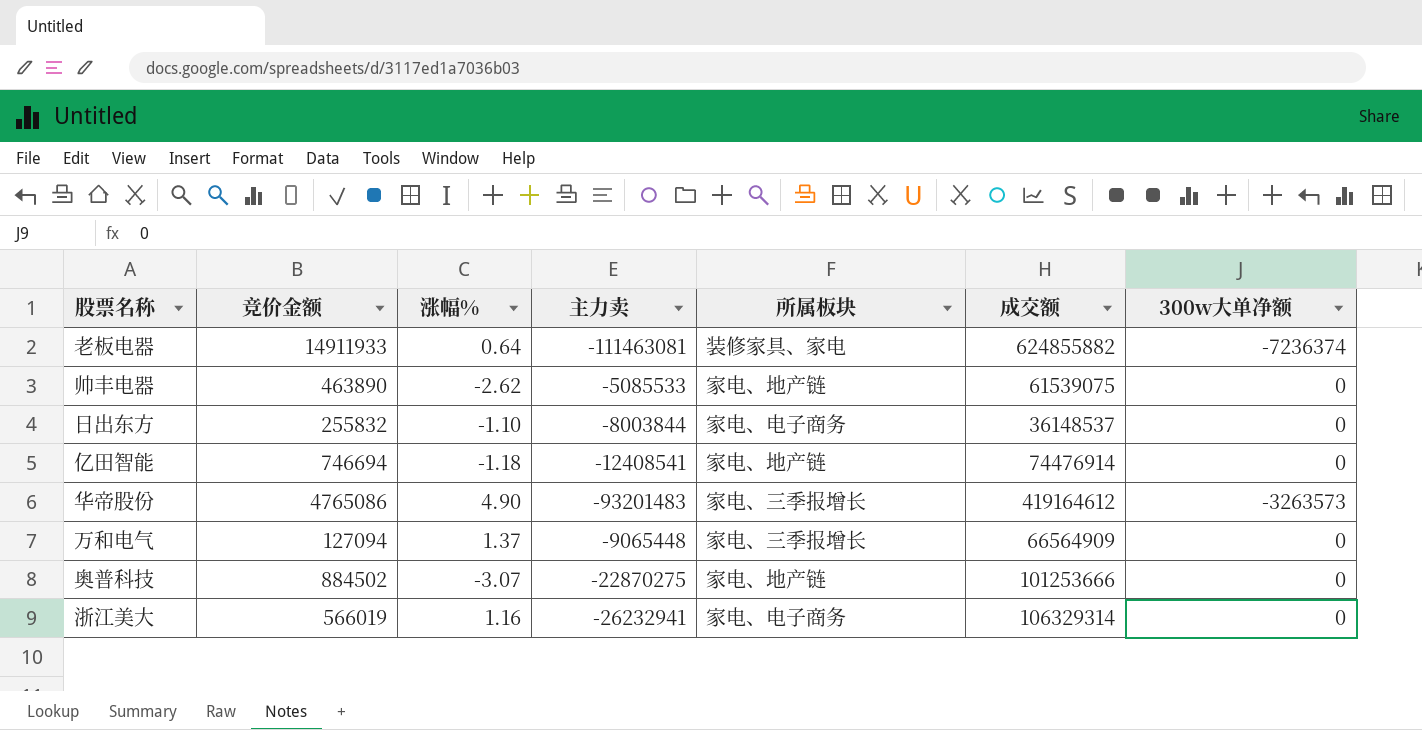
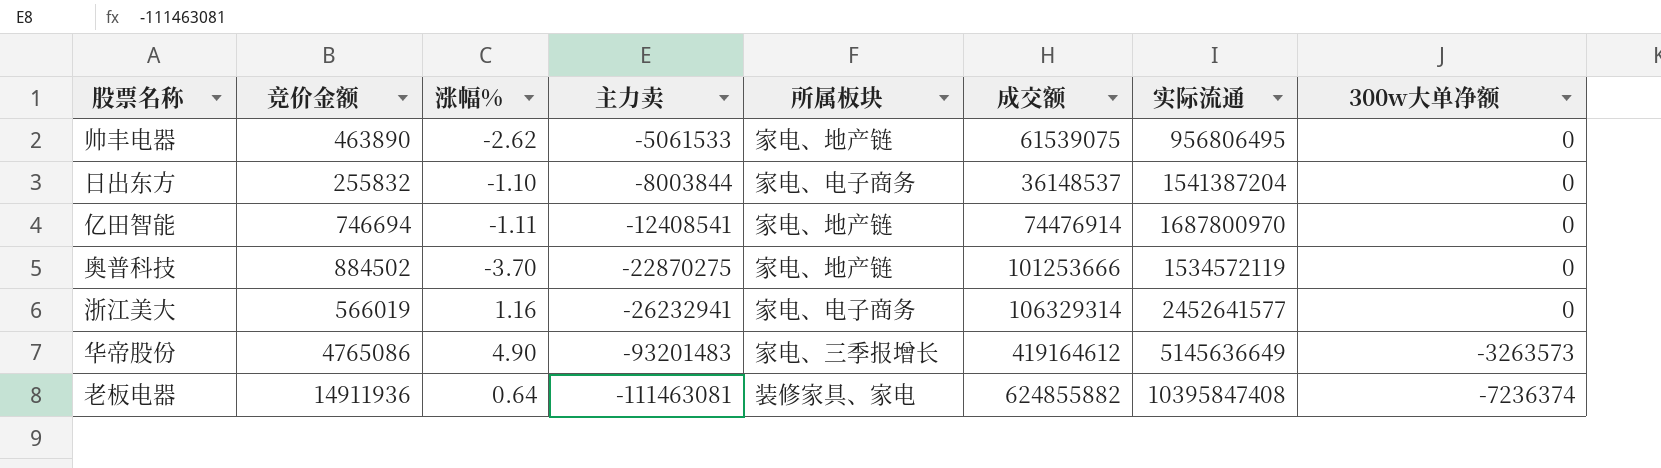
row order: none -> 主力卖 descending
column 实际流通 | position: none -> 7
row 万和电气: 127094 | 1.37 | -9065448 | 家电、三季报增长 | 66564909 | 0 -> none
帅丰电器 | 主力卖: -5085533 -> -5061533
亿田智能 | 涨幅%: -1.18 -> -1.11
奥普科技 | 涨幅%: -3.07 -> -3.70
老板电器 | 竞价金额: 14911933 -> 14911936

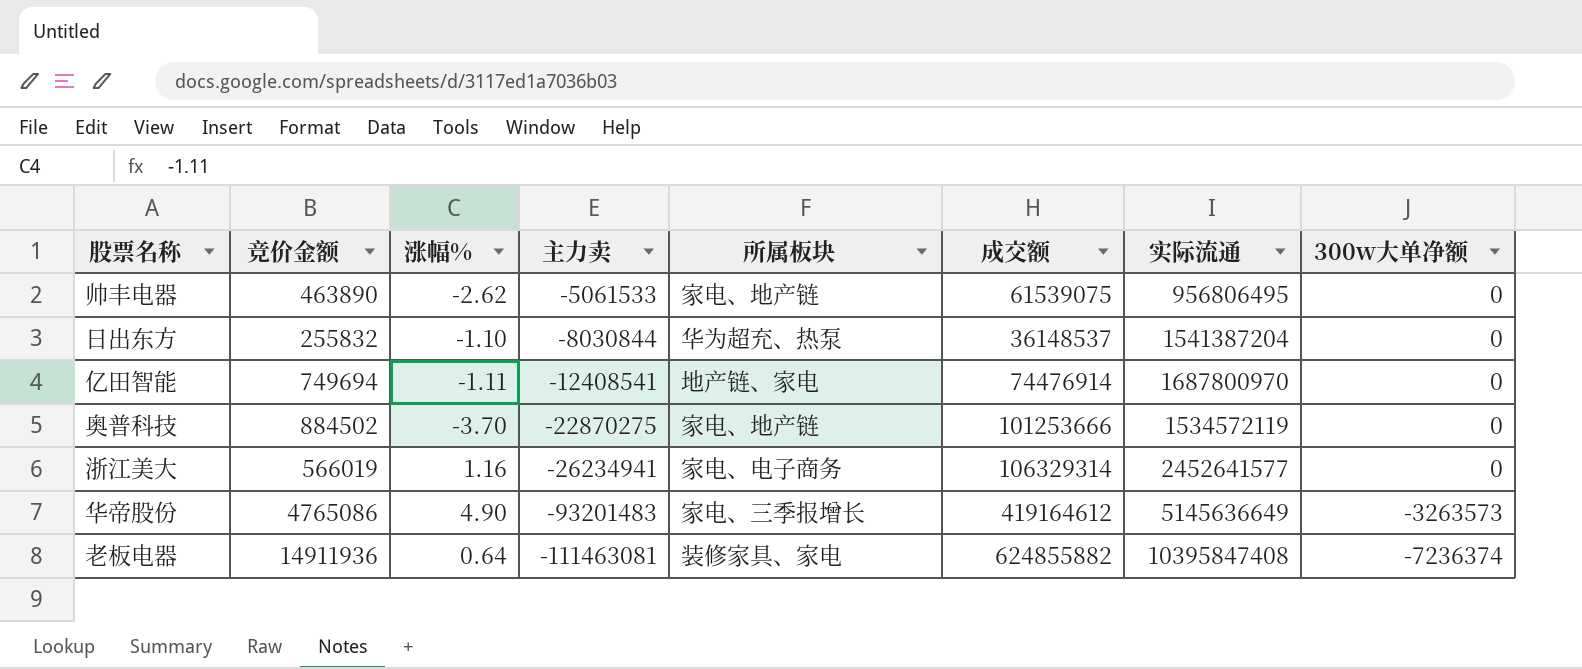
日出东方 | 主力卖: -8003844 -> -8030844
日出东方 | 所属板块: 家电、电子商务 -> 华为超充、热泵
亿田智能 | 竞价金额: 746694 -> 749694
亿田智能 | 所属板块: 家电、地产链 -> 地产链、家电
浙江美大 | 主力卖: -26232941 -> -26234941

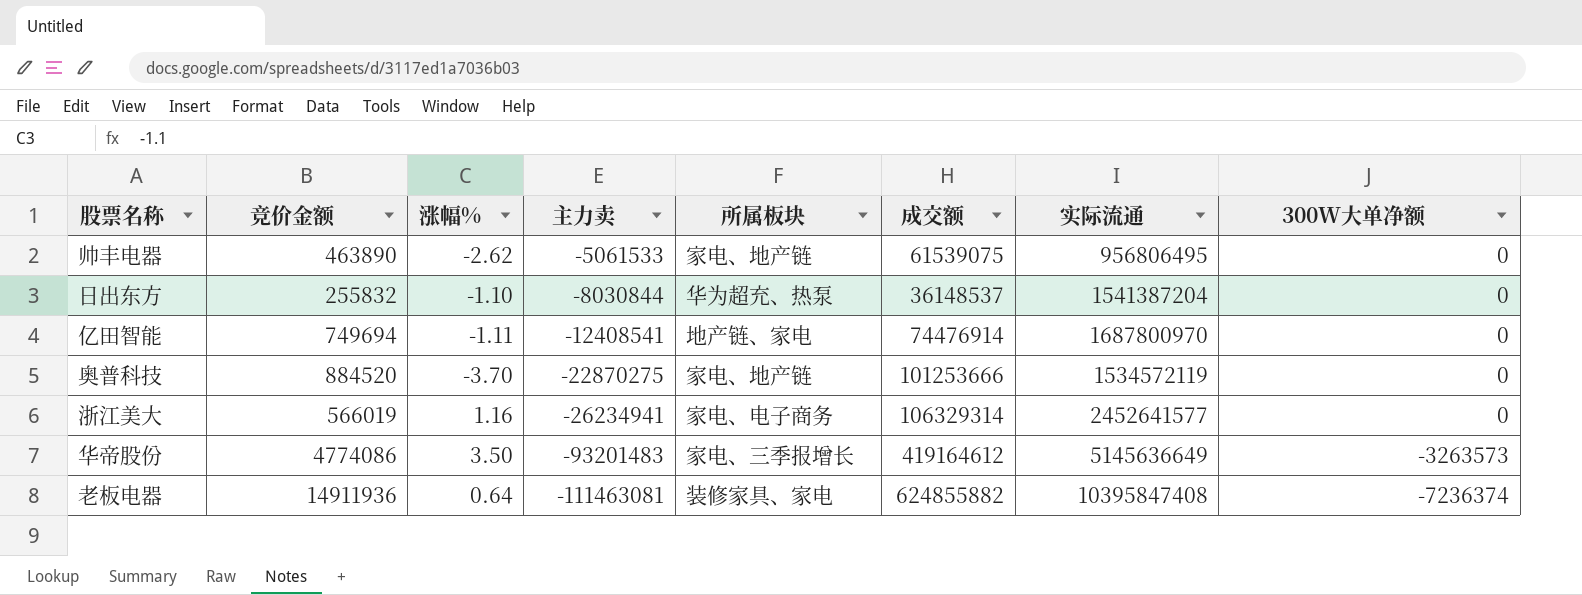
column name: 300w大单净额 -> 300W大单净额
奥普科技 | 竞价金额: 884502 -> 884520
华帝股份 | 竞价金额: 4765086 -> 4774086
华帝股份 | 涨幅%: 4.90 -> 3.50

